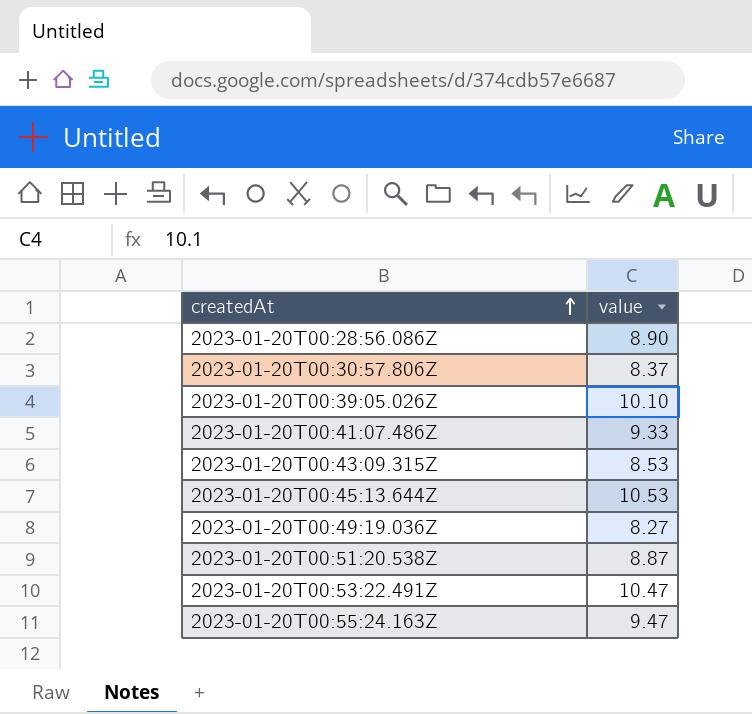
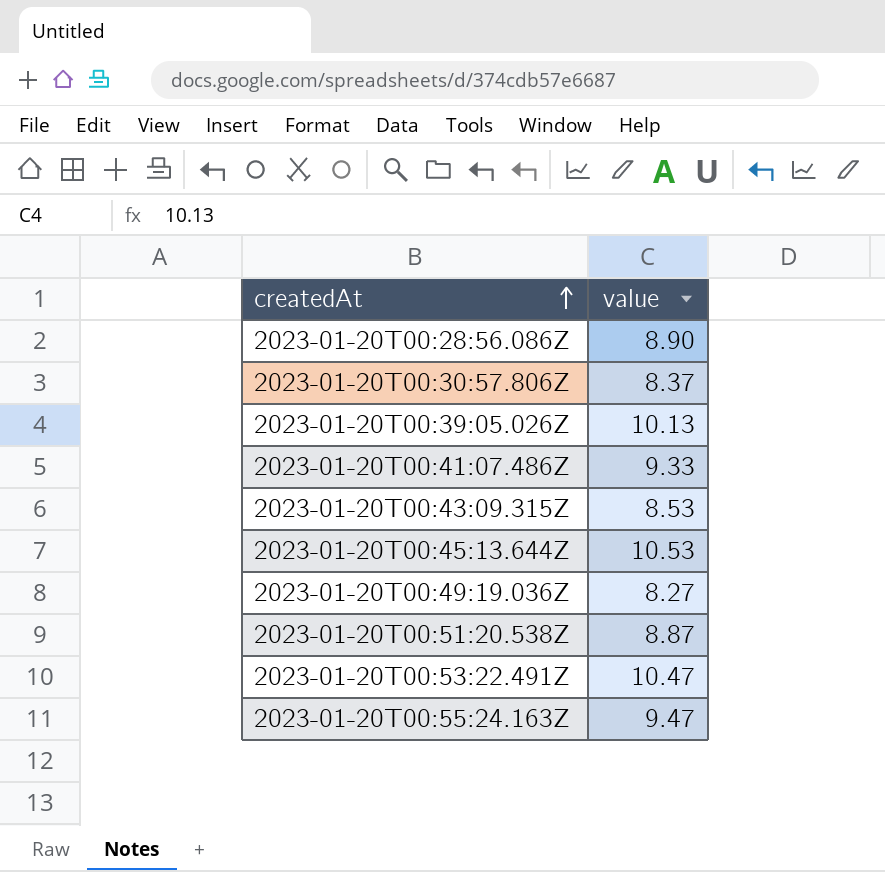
2023-01-20T00:39:05.026Z | value: 10.10 -> 10.13

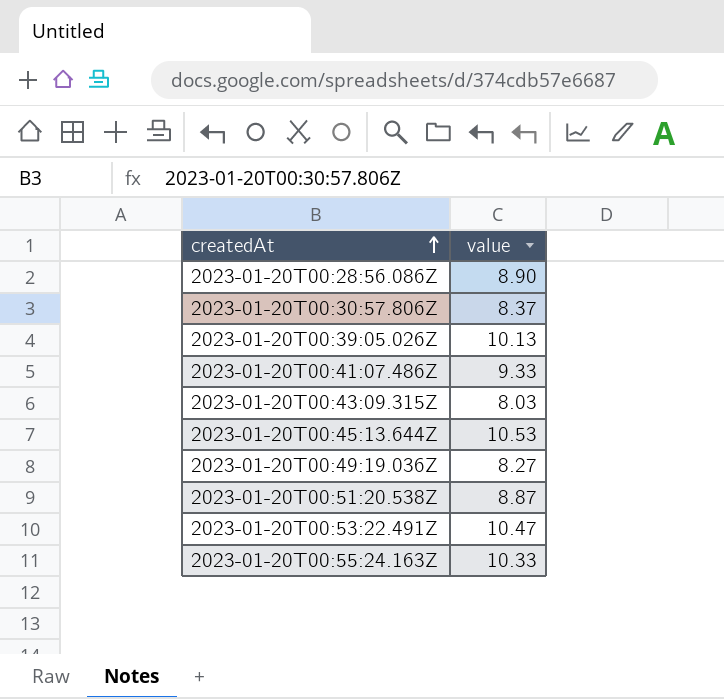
2023-01-20T00:43:09.315Z | value: 8.53 -> 8.03
2023-01-20T00:55:24.163Z | value: 9.47 -> 10.33

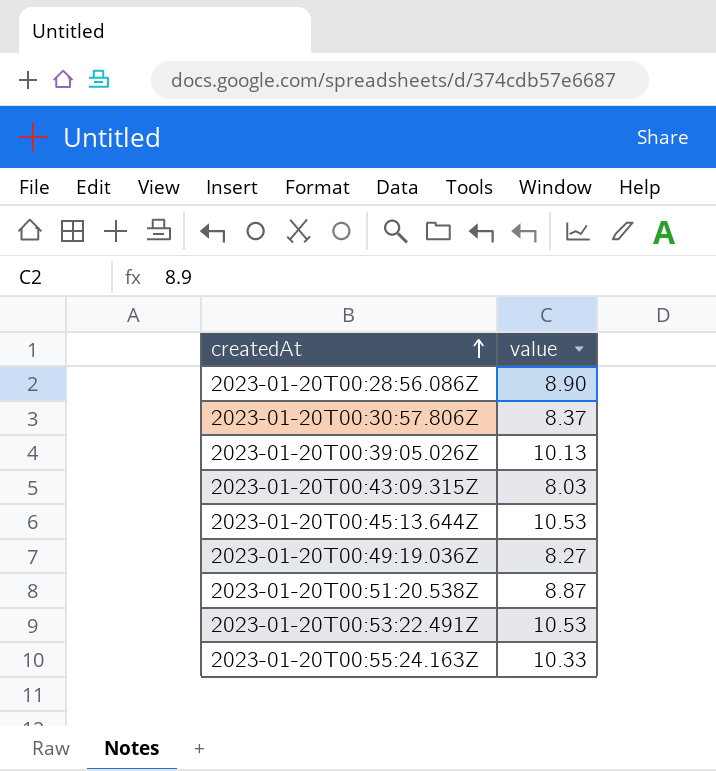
row 2023-01-20T00:41:07.486Z: 9.33 -> none
2023-01-20T00:53:22.491Z | value: 10.47 -> 10.53

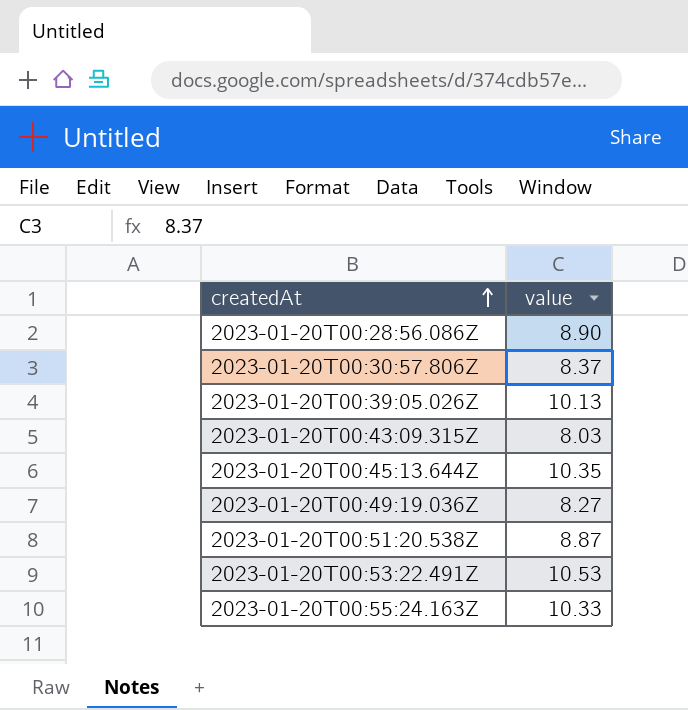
2023-01-20T00:45:13.644Z | value: 10.53 -> 10.35

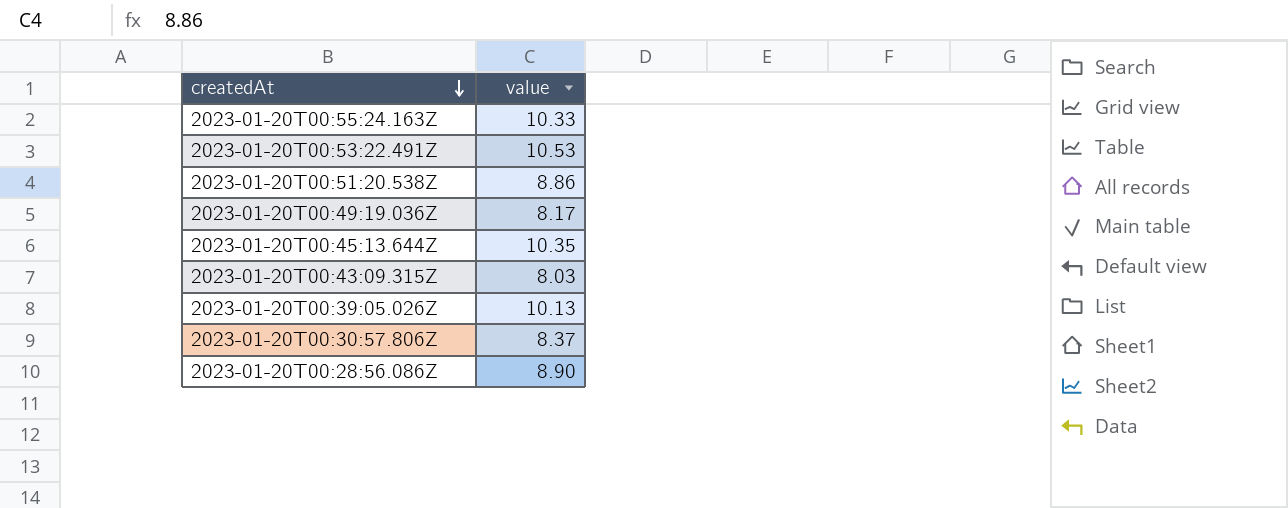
row order: createdAt ascending -> createdAt descending
2023-01-20T00:51:20.538Z | value: 8.87 -> 8.86
2023-01-20T00:49:19.036Z | value: 8.27 -> 8.17

